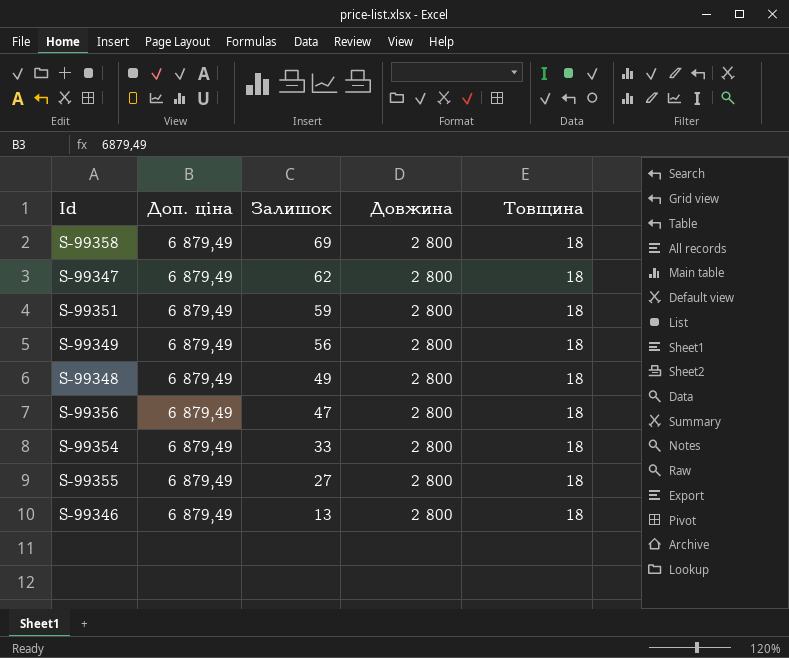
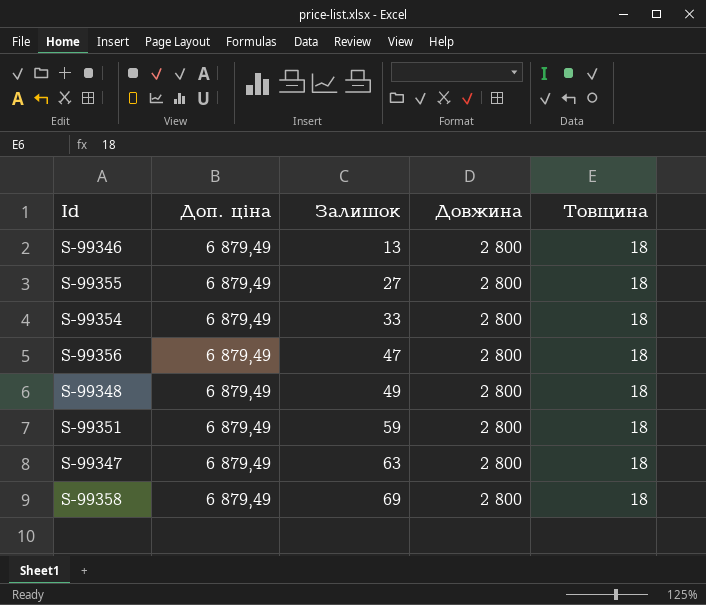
row order: Залишок descending -> Залишок ascending
row S-99349: 6 879,49 | 56 | 2 800 | 18 -> none
S-99347 | Залишок: 62 -> 63

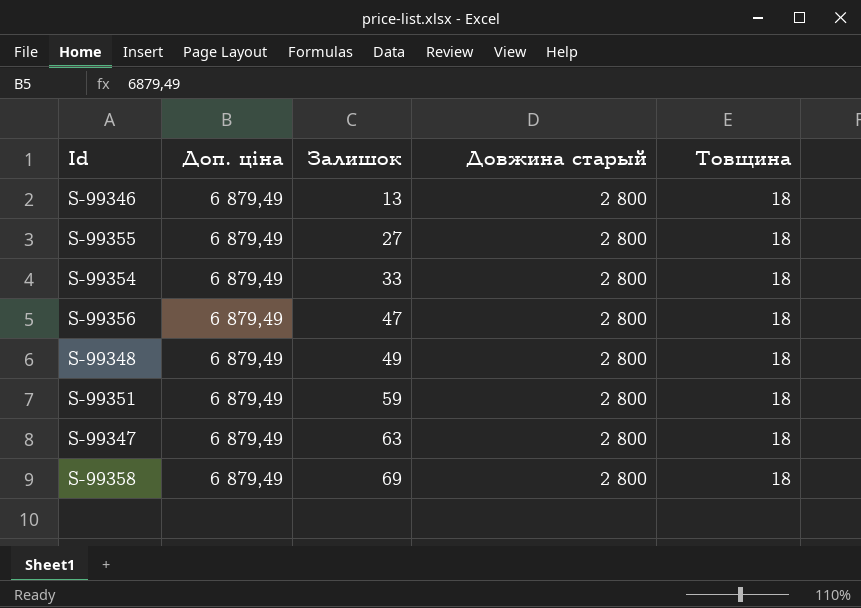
column name: Довжина -> Довжина старый

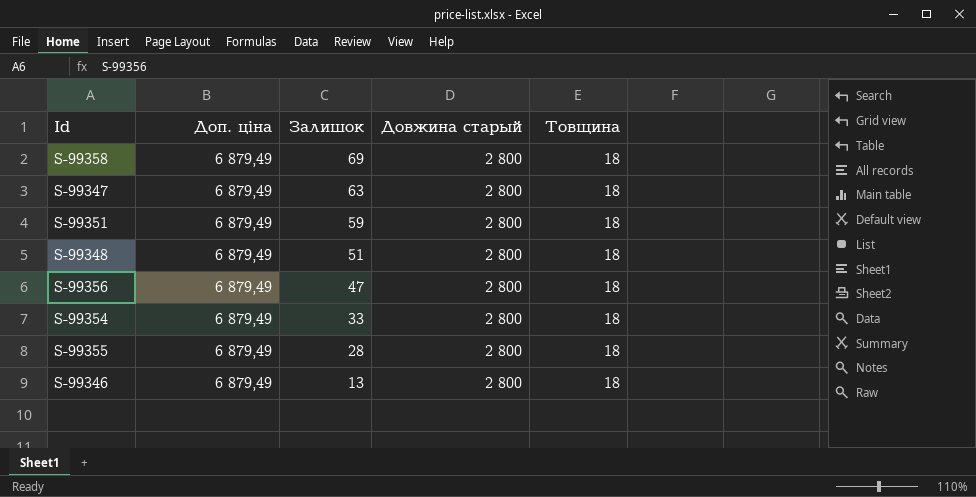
row order: Залишок ascending -> Залишок descending
S-99348 | Залишок: 49 -> 51
S-99355 | Залишок: 27 -> 28

